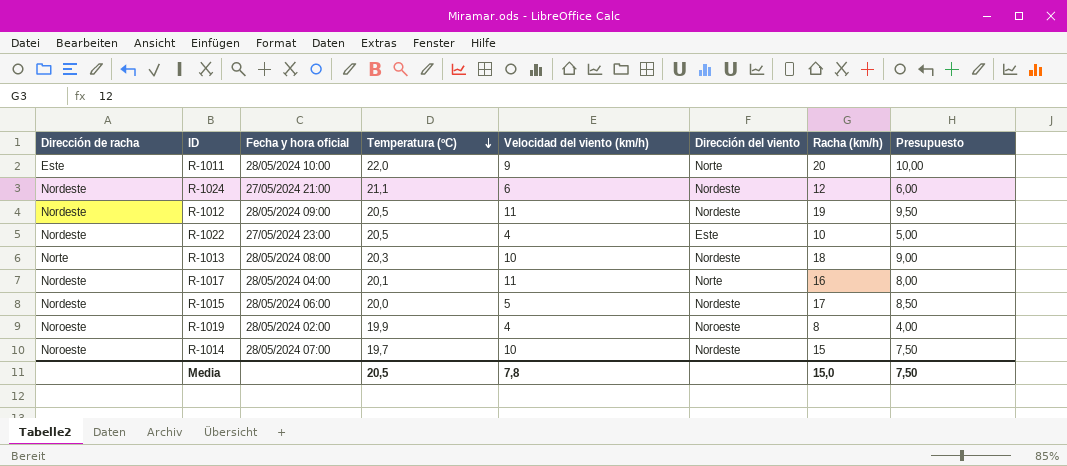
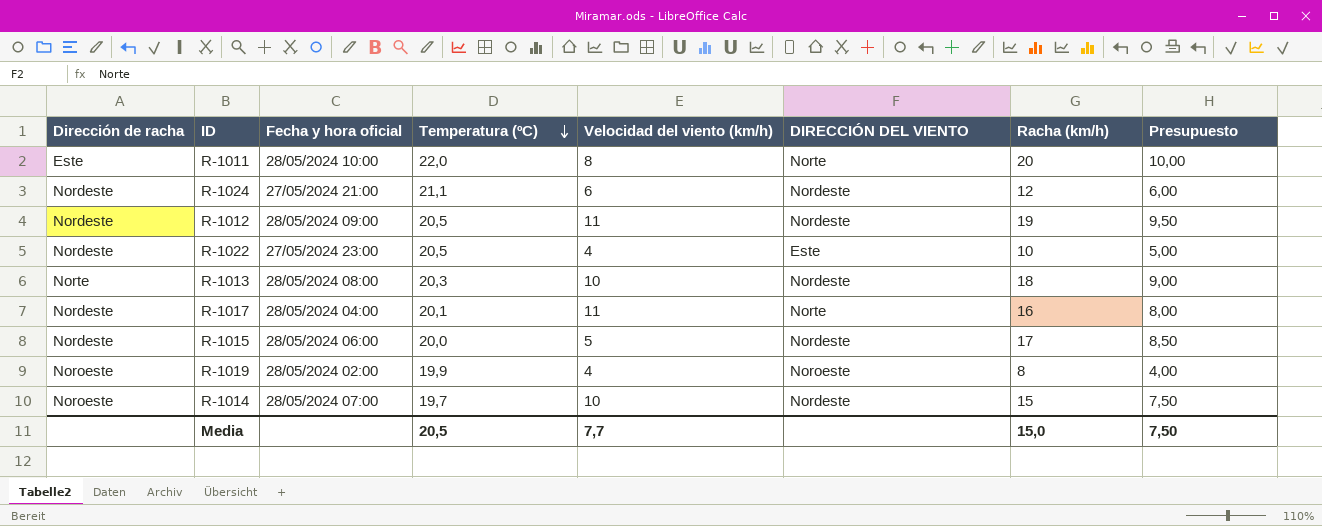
column name: Dirección del viento -> DIRECCIÓN DEL VIENTO
R-1011 | Velocidad del viento (km/h): 9 -> 8
Media | Velocidad del viento (km/h): 7,8 -> 7,7

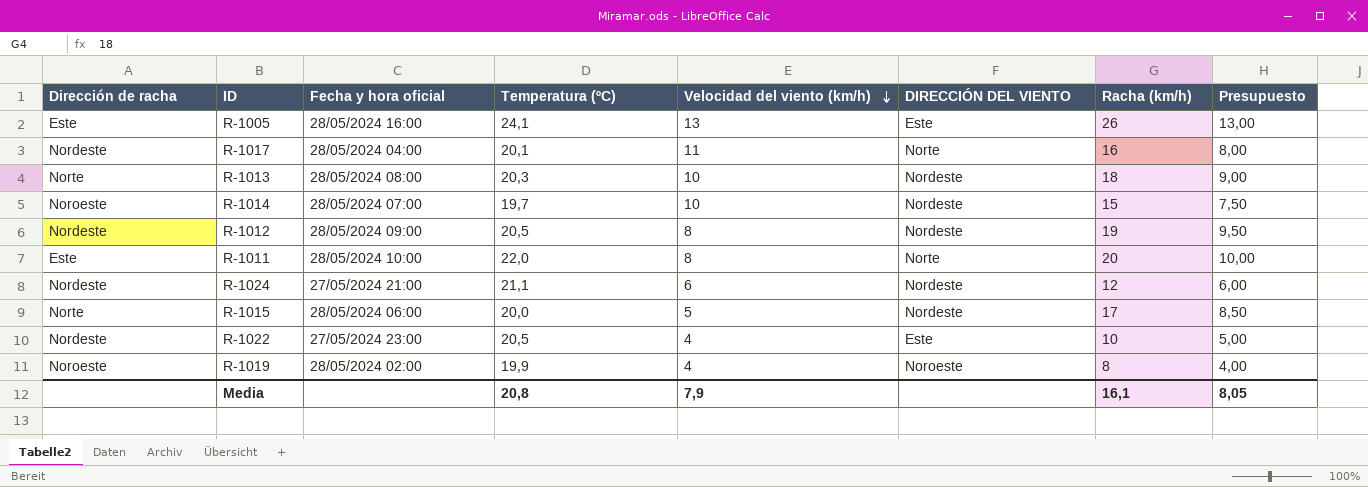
row order: Temperatura (ºC) descending -> Velocidad del viento (km/h) descending
row R-1005: none -> Este | 28/05/2024 16:00 | 24,1 | 13 | Este | 26 | 13,00
R-1012 | Velocidad del viento (km/h): 11 -> 8
R-1015 | Dirección de racha: Nordeste -> Norte
Media | Temperatura (ºC): 20,5 -> 20,8
Media | Velocidad del viento (km/h): 7,7 -> 7,9
Media | Racha (km/h): 15,0 -> 16,1
Media | Presupuesto: 7,50 -> 8,05

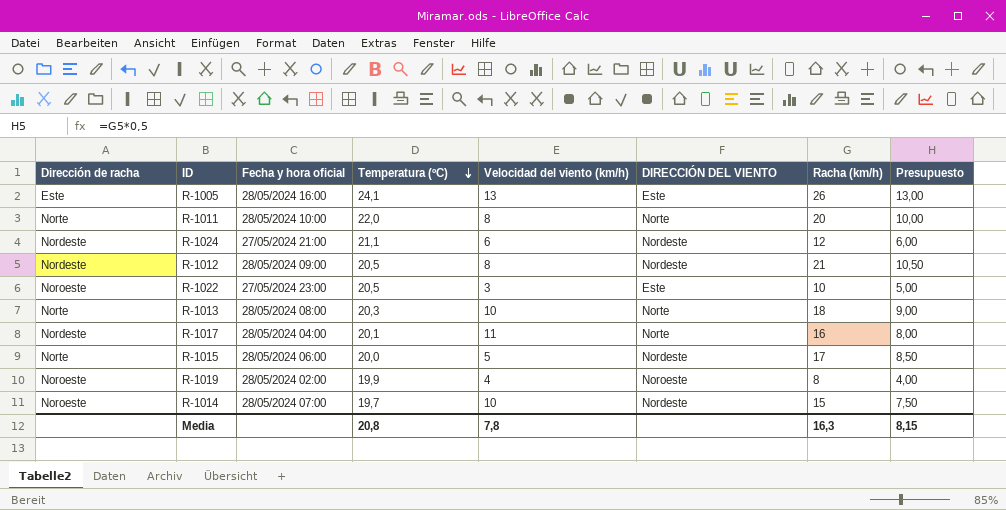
row order: Velocidad del viento (km/h) descending -> Temperatura (ºC) descending
R-1011 | Dirección de racha: Este -> Norte
R-1012 | Racha (km/h): 19 -> 21
R-1012 | Presupuesto: 9,50 -> 10,50
R-1022 | Dirección de racha: Nordeste -> Noroeste
R-1022 | Velocidad del viento (km/h): 4 -> 3
R-1013 | DIRECCIÓN DEL VIENTO: Nordeste -> Norte
Media | Velocidad del viento (km/h): 7,9 -> 7,8
Media | Racha (km/h): 16,1 -> 16,3
Media | Presupuesto: 8,05 -> 8,15

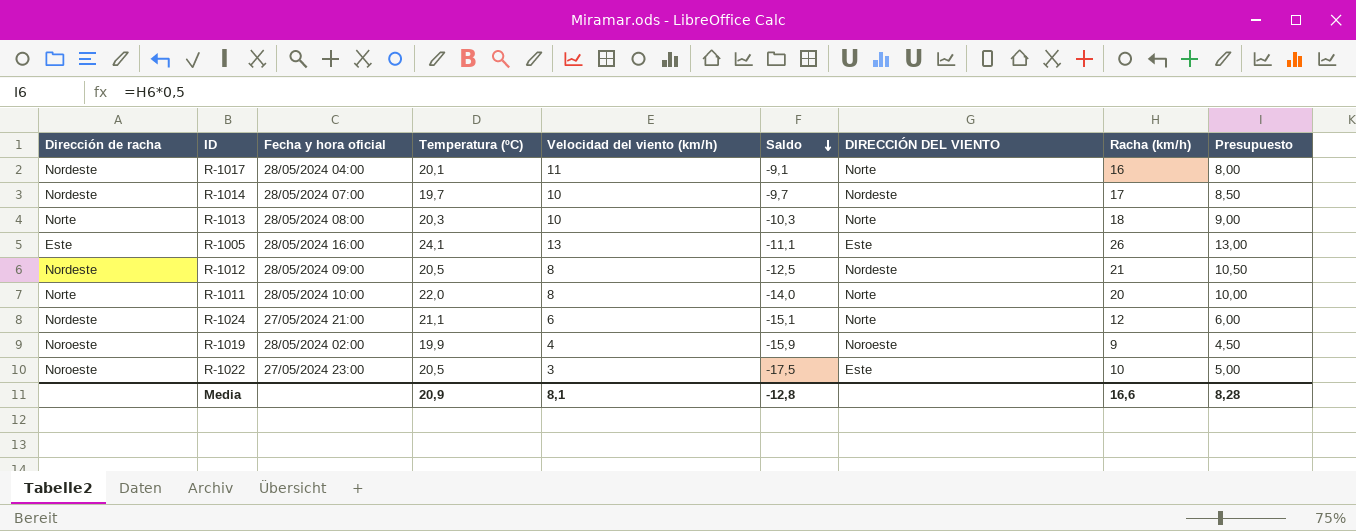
row order: Temperatura (ºC) descending -> Saldo descending
column Saldo | formula: none -> [Velocidad del viento (km/h)] - [Temperatura (ºC)]
row R-1015: Norte | 28/05/2024 06:00 | 20,0 | 5 | Nordeste | 17 | 8,50 -> none
R-1014 | Dirección de racha: Noroeste -> Nordeste
R-1014 | Racha (km/h): 15 -> 17
R-1014 | Presupuesto: 7,50 -> 8,50
R-1024 | DIRECCIÓN DEL VIENTO: Nordeste -> Norte
R-1019 | Racha (km/h): 8 -> 9
R-1019 | Presupuesto: 4,00 -> 4,50
Media | Temperatura (ºC): 20,8 -> 20,9
Media | Velocidad del viento (km/h): 7,8 -> 8,1
Media | Racha (km/h): 16,3 -> 16,6
Media | Presupuesto: 8,15 -> 8,28

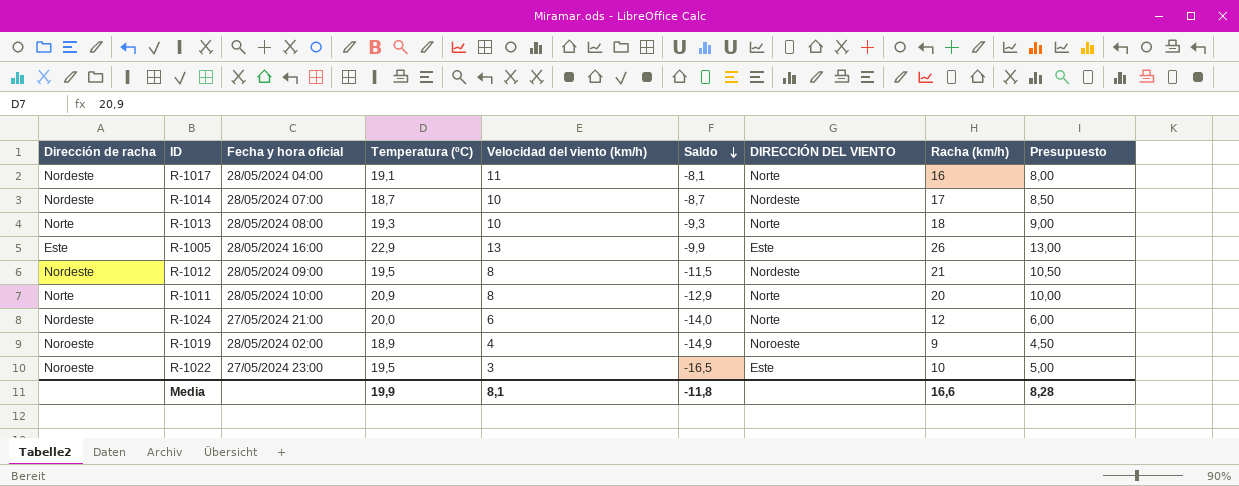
R-1017 | Temperatura (ºC): 20,1 -> 19,1
R-1017 | Saldo: -9,1 -> -8,1
R-1014 | Temperatura (ºC): 19,7 -> 18,7
R-1014 | Saldo: -9,7 -> -8,7
R-1013 | Temperatura (ºC): 20,3 -> 19,3
R-1013 | Saldo: -10,3 -> -9,3
R-1005 | Temperatura (ºC): 24,1 -> 22,9
R-1005 | Saldo: -11,1 -> -9,9
R-1012 | Temperatura (ºC): 20,5 -> 19,5
R-1012 | Saldo: -12,5 -> -11,5
R-1011 | Temperatura (ºC): 22,0 -> 20,9
R-1011 | Saldo: -14,0 -> -12,9
R-1024 | Temperatura (ºC): 21,1 -> 20,0
R-1024 | Saldo: -15,1 -> -14,0
R-1019 | Temperatura (ºC): 19,9 -> 18,9
R-1019 | Saldo: -15,9 -> -14,9
R-1022 | Temperatura (ºC): 20,5 -> 19,5
R-1022 | Saldo: -17,5 -> -16,5
Media | Temperatura (ºC): 20,9 -> 19,9
Media | Saldo: -12,8 -> -11,8

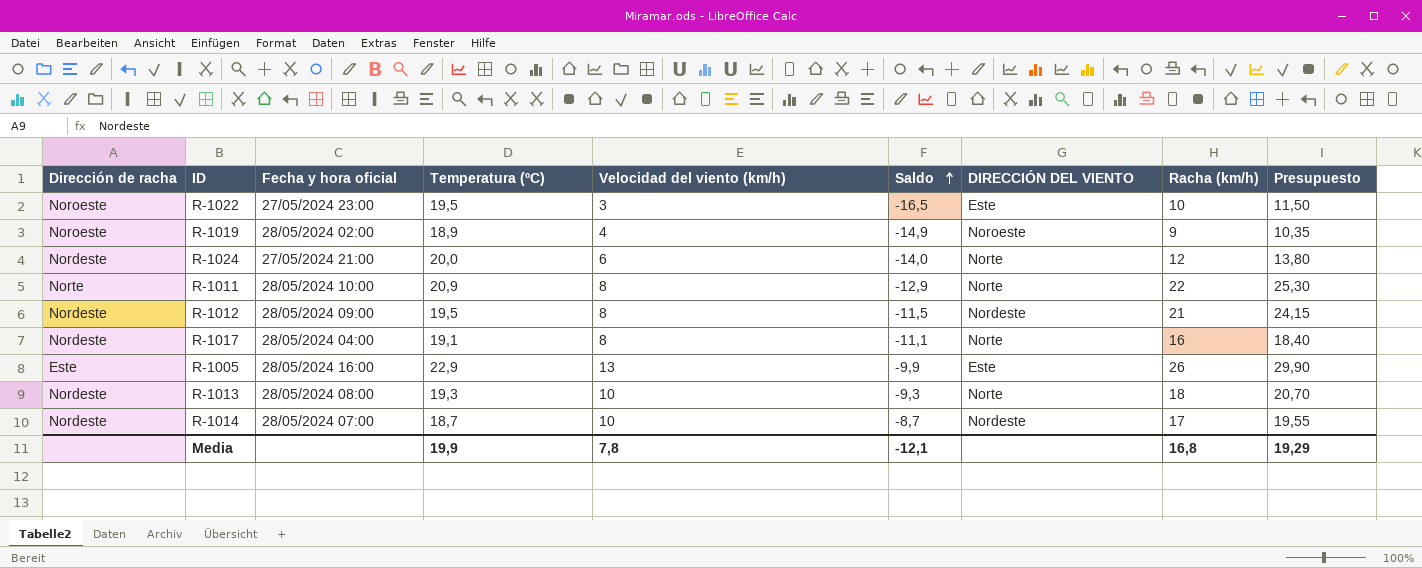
row order: Saldo descending -> Saldo ascending
column Presupuesto | formula: [Racha (km/h)] * 0,5 -> [Racha (km/h)] * 1,15
R-1011 | Racha (km/h): 20 -> 22
R-1017 | Velocidad del viento (km/h): 11 -> 8
R-1017 | Saldo: -8,1 -> -11,1
R-1013 | Dirección de racha: Norte -> Nordeste
Media | Velocidad del viento (km/h): 8,1 -> 7,8
Media | Saldo: -11,8 -> -12,1
Media | Racha (km/h): 16,6 -> 16,8
Media | Presupuesto: 8,28 -> 19,29

